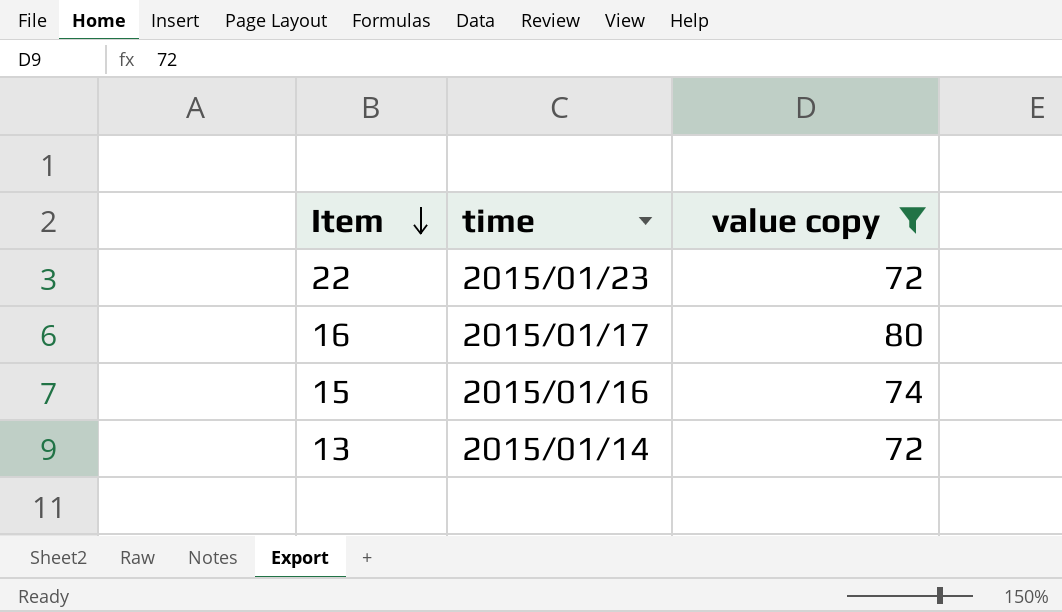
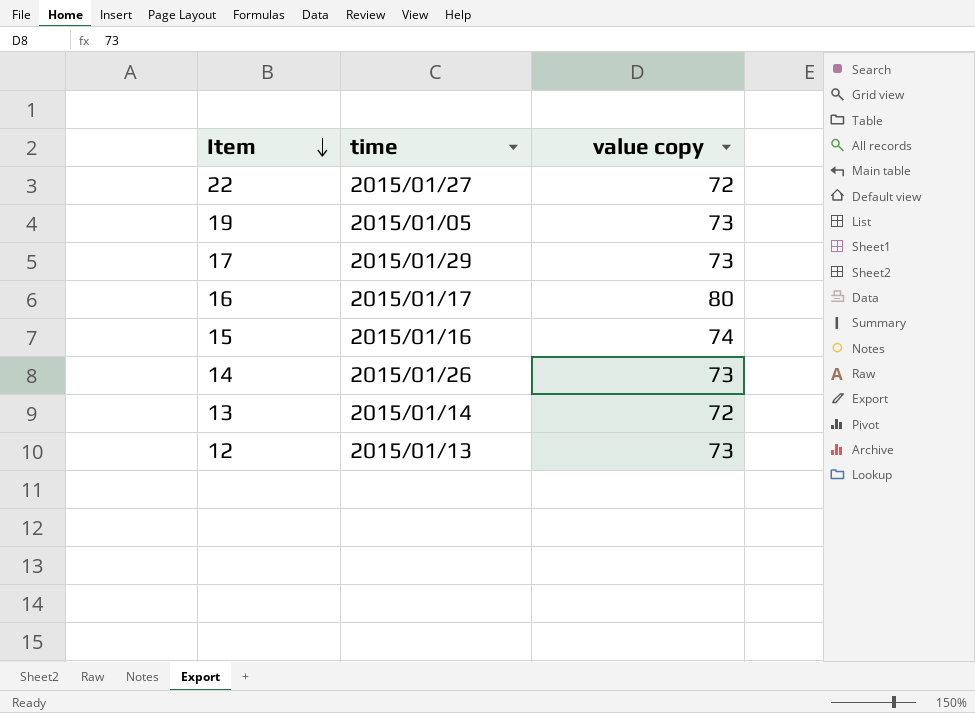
filter: value copy != 73 -> none
22 | time: 2015/01/23 -> 2015/01/27

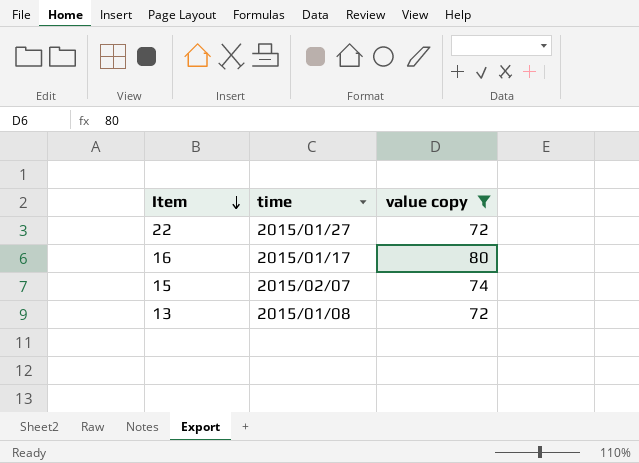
filter: none -> value copy != 73
15 | time: 2015/01/16 -> 2015/02/07
13 | time: 2015/01/14 -> 2015/01/08

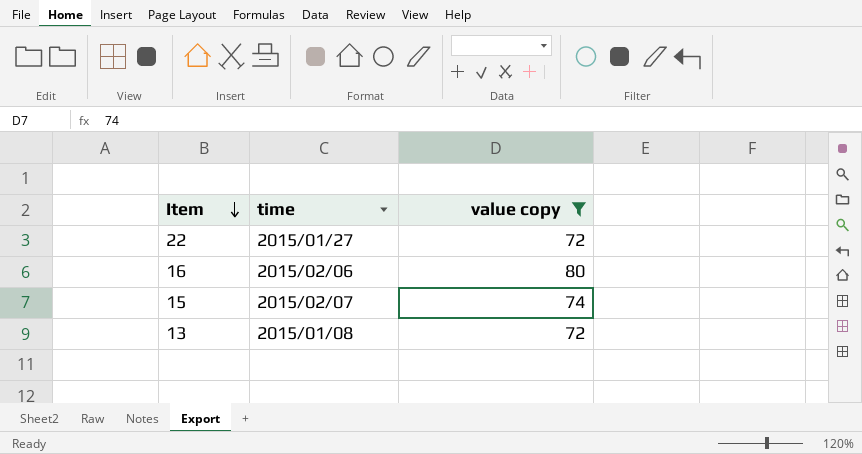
16 | time: 2015/01/17 -> 2015/02/06

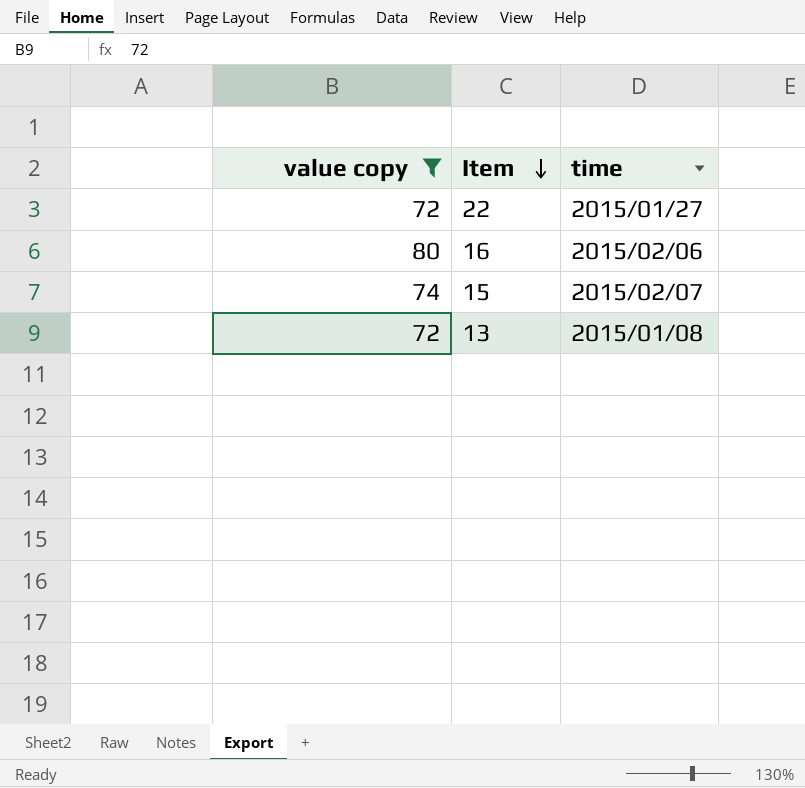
column value copy | position: 3 -> 1

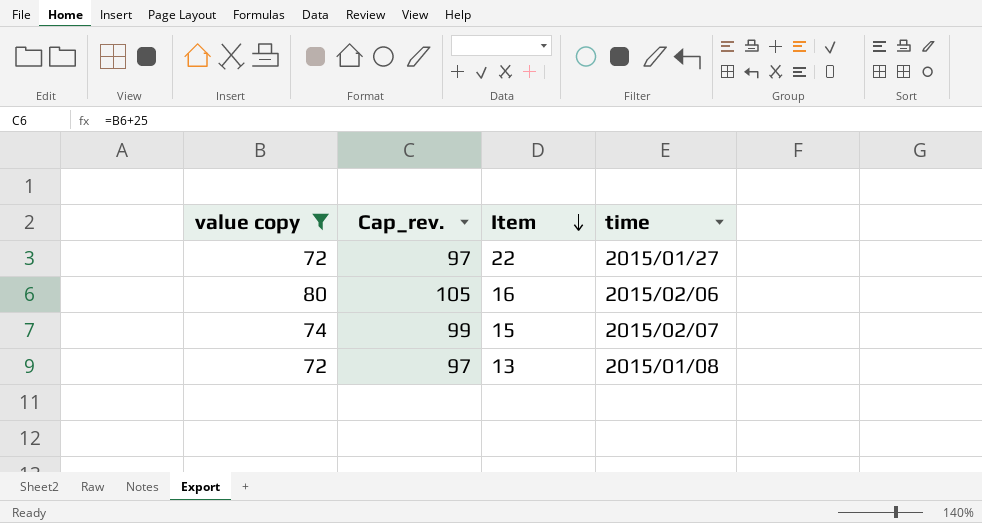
column Cap_rev. | formula: none -> [value copy] + 25

